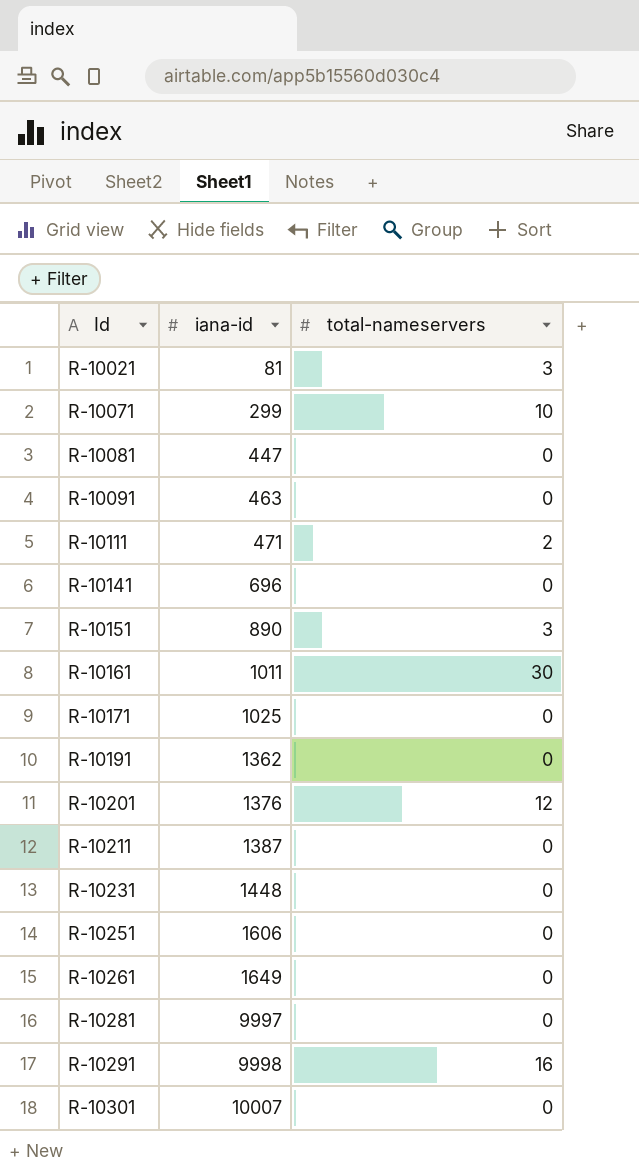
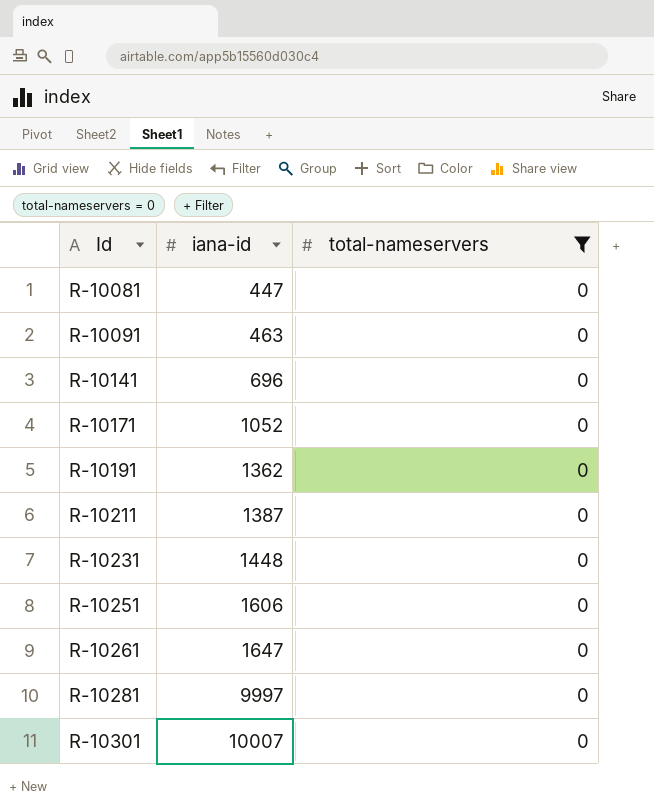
filter: none -> total-nameservers = 0
R-10171 | iana-id: 1025 -> 1052
R-10261 | iana-id: 1649 -> 1647

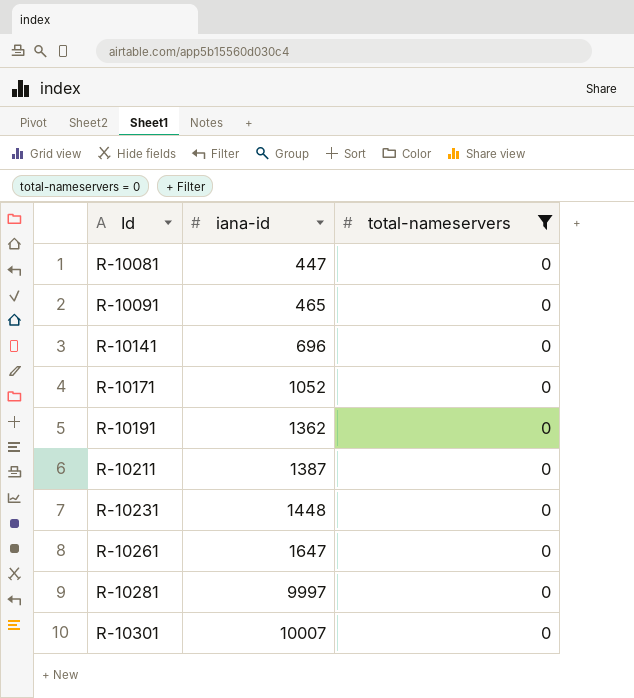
row R-10251: 1606 | 0 -> none
R-10091 | iana-id: 463 -> 465

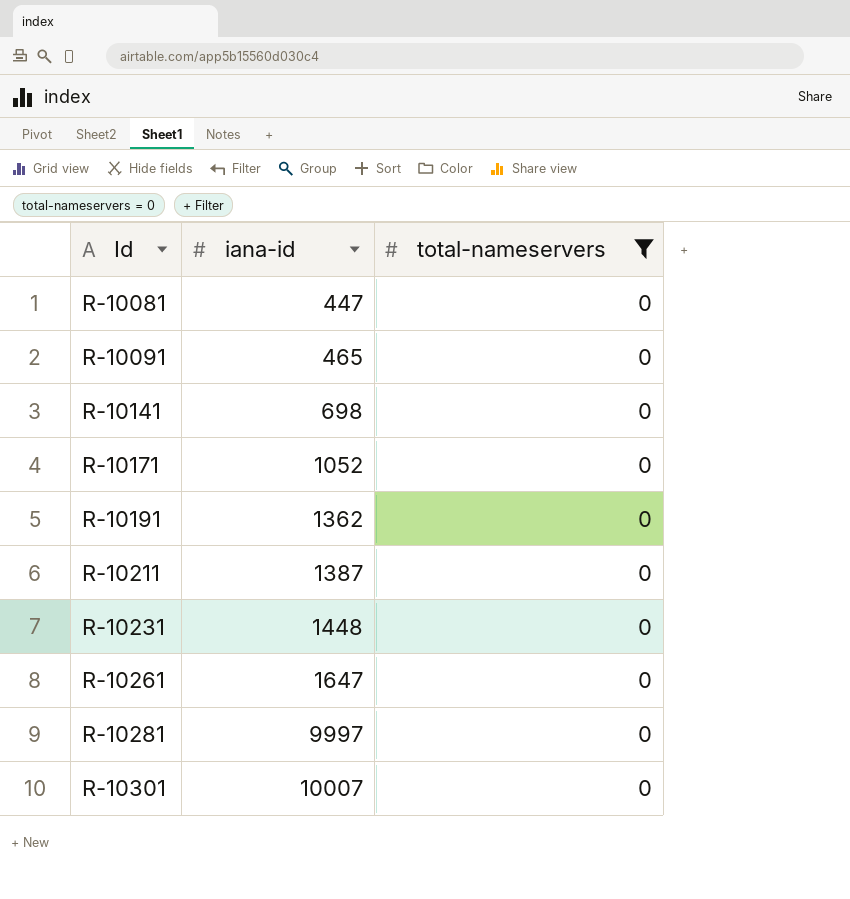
R-10141 | iana-id: 696 -> 698

